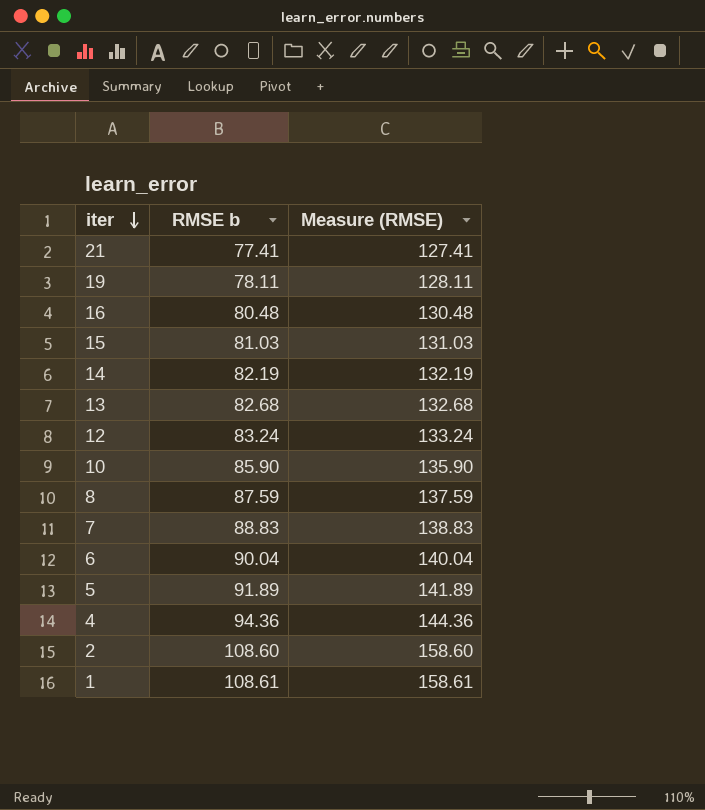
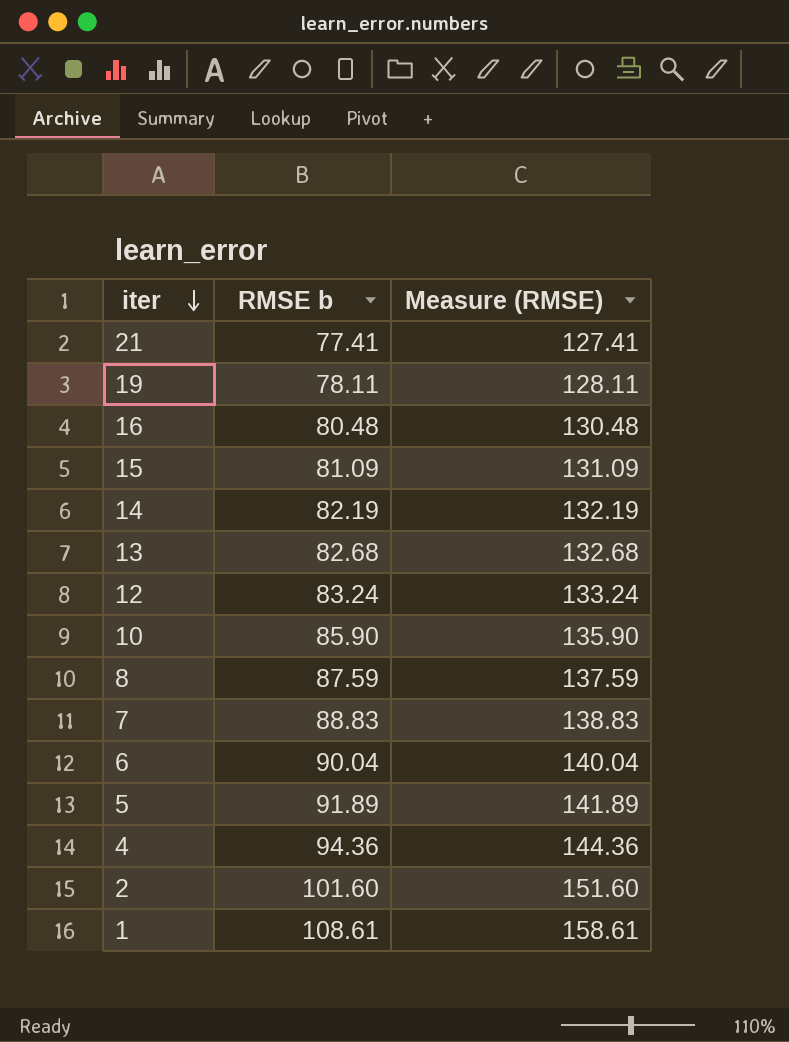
15 | RMSE b: 81.03 -> 81.09
15 | Measure (RMSE): 131.03 -> 131.09
2 | RMSE b: 108.60 -> 101.60
2 | Measure (RMSE): 158.60 -> 151.60

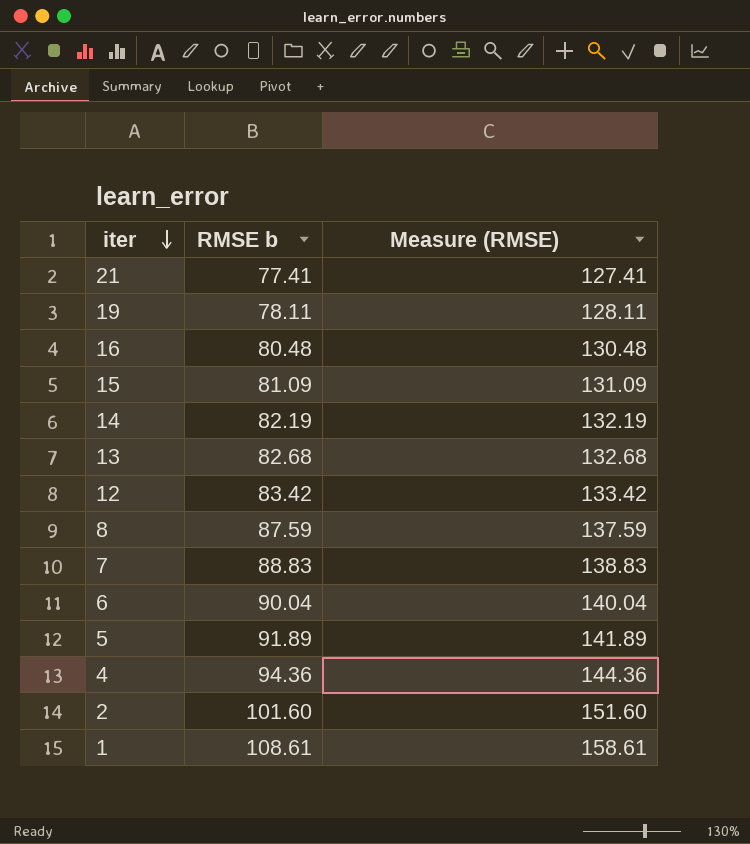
row 10: 85.90 | 135.90 -> none
12 | RMSE b: 83.24 -> 83.42
12 | Measure (RMSE): 133.24 -> 133.42

